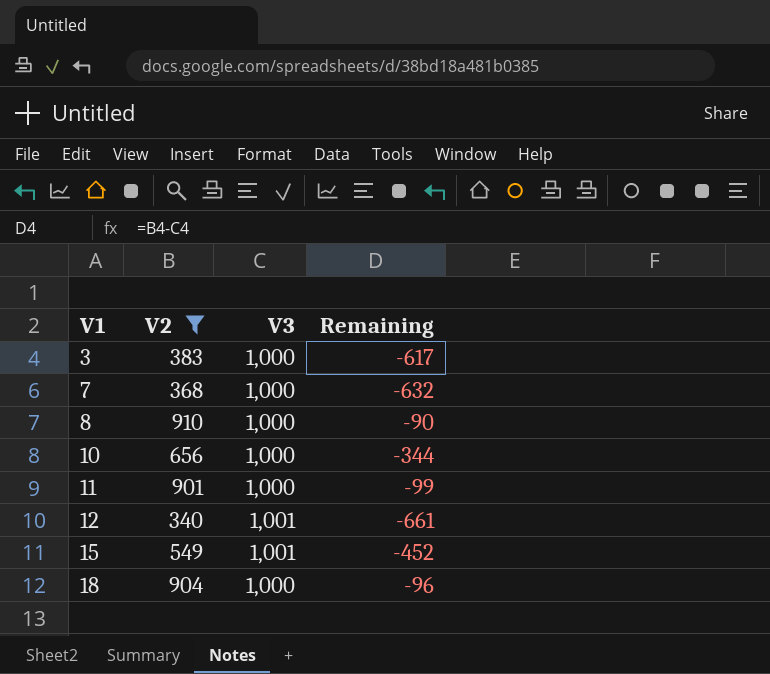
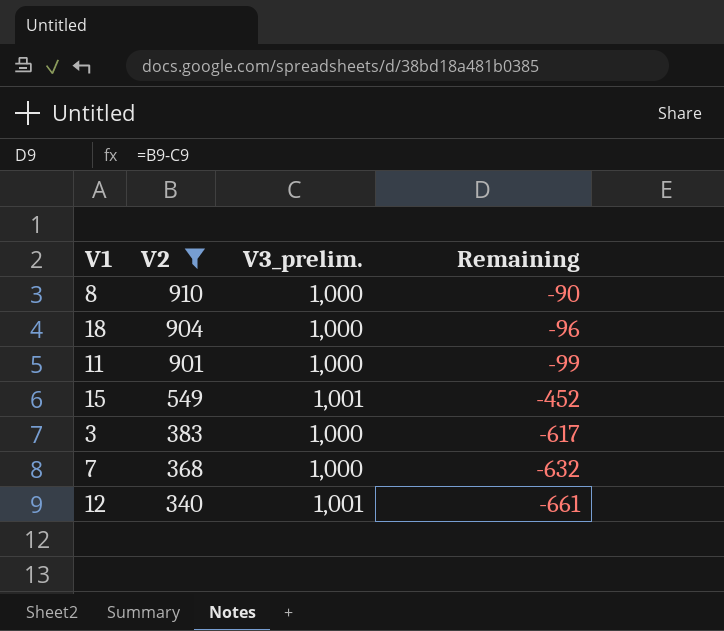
row order: V1 ascending -> V2 descending
column name: V3 -> V3_prelim.
row 10: 656 | 1,000 | -344 -> none

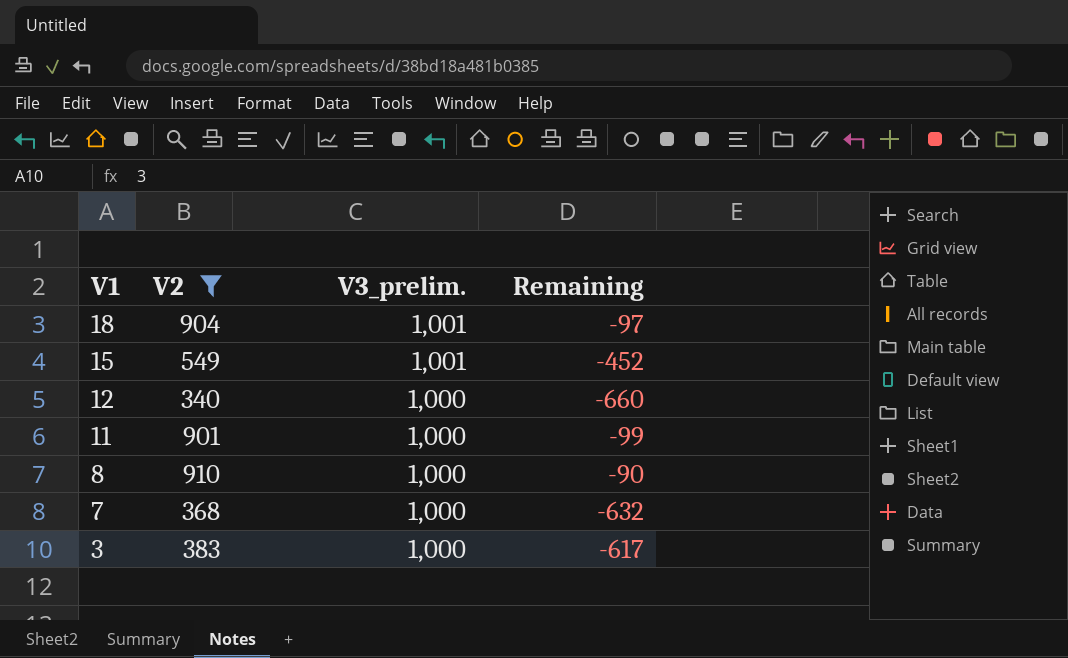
row order: V2 descending -> V1 descending
18 | V3_prelim.: 1,000 -> 1,001
18 | Remaining: -96 -> -97
12 | V3_prelim.: 1,001 -> 1,000
12 | Remaining: -661 -> -660

